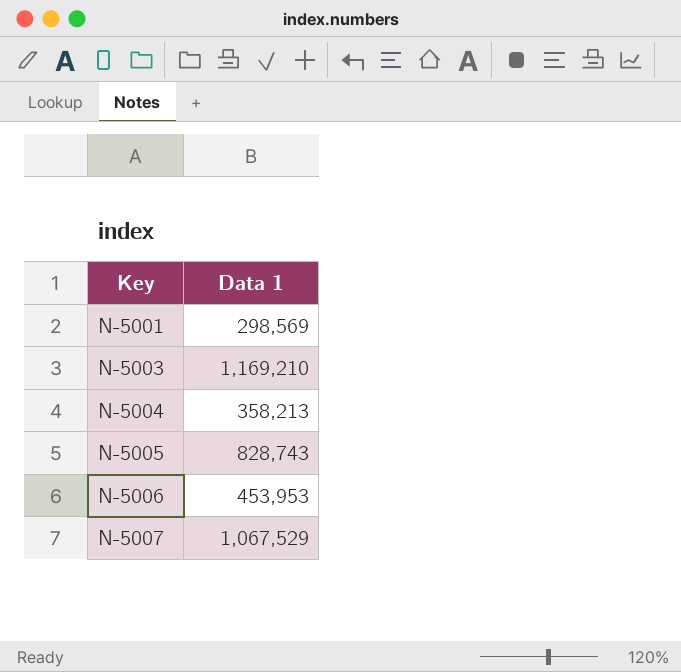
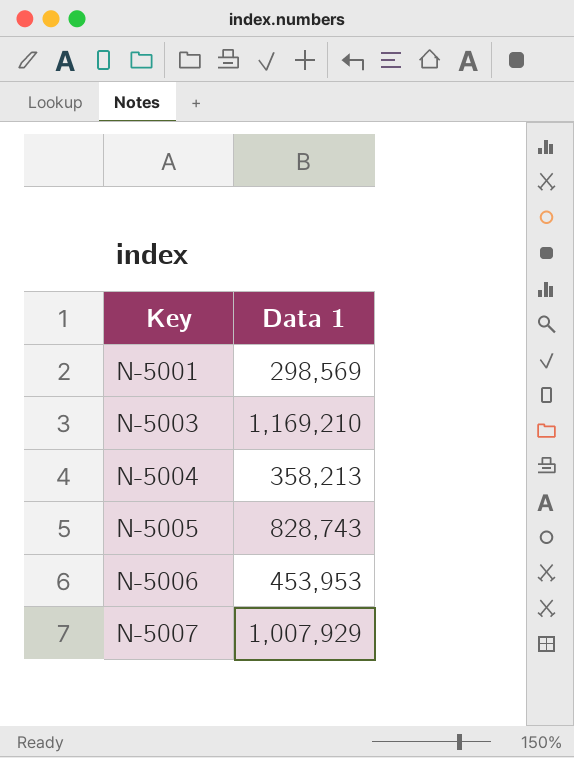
N-5007 | Data 1: 1,067,529 -> 1,007,929

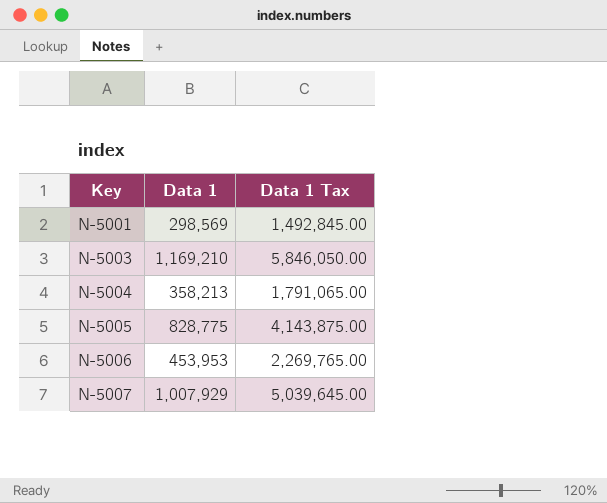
column Data 1 Tax | formula: none -> [Data 1] * 5
N-5005 | Data 1: 828,743 -> 828,775

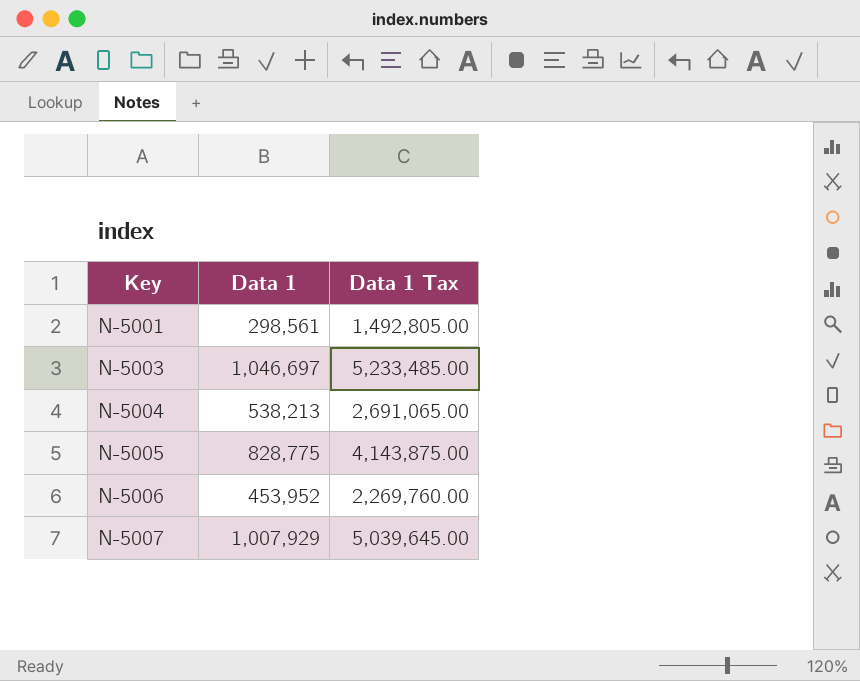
N-5001 | Data 1: 298,569 -> 298,561
N-5001 | Data 1 Tax: 1,492,845.00 -> 1,492,805.00
N-5003 | Data 1: 1,169,210 -> 1,046,697
N-5003 | Data 1 Tax: 5,846,050.00 -> 5,233,485.00
N-5004 | Data 1: 358,213 -> 538,213
N-5004 | Data 1 Tax: 1,791,065.00 -> 2,691,065.00
N-5006 | Data 1: 453,953 -> 453,952
N-5006 | Data 1 Tax: 2,269,765.00 -> 2,269,760.00

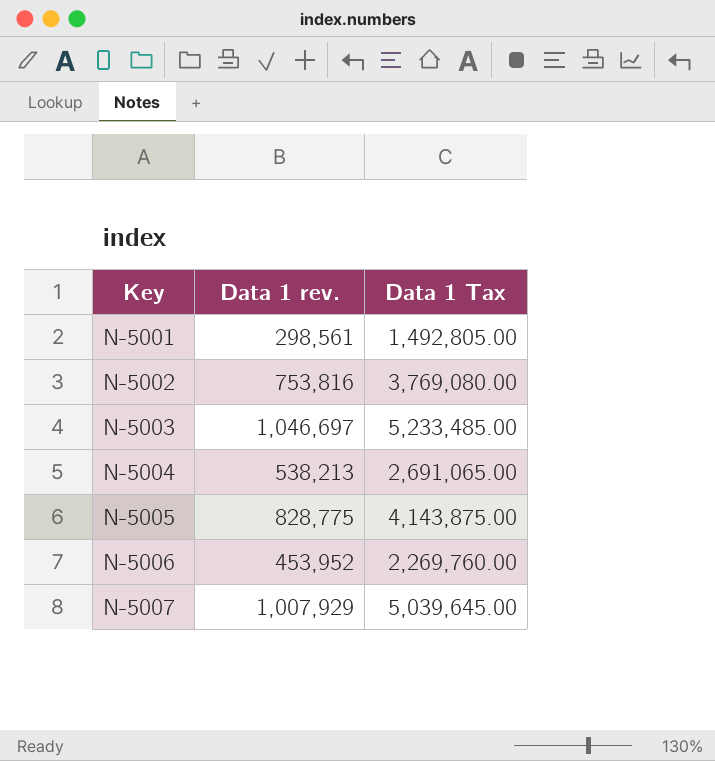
column name: Data 1 -> Data 1 rev.
row N-5002: none -> 753,816 | 3,769,080.00

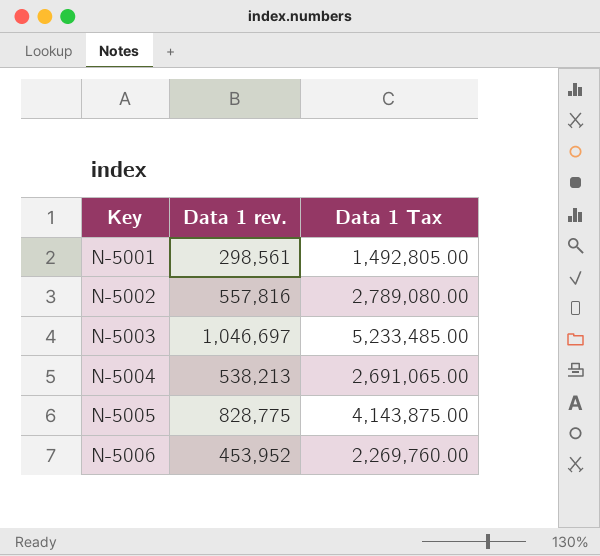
row N-5007: 1,007,929 | 5,039,645.00 -> none
N-5002 | Data 1 rev.: 753,816 -> 557,816
N-5002 | Data 1 Tax: 3,769,080.00 -> 2,789,080.00

